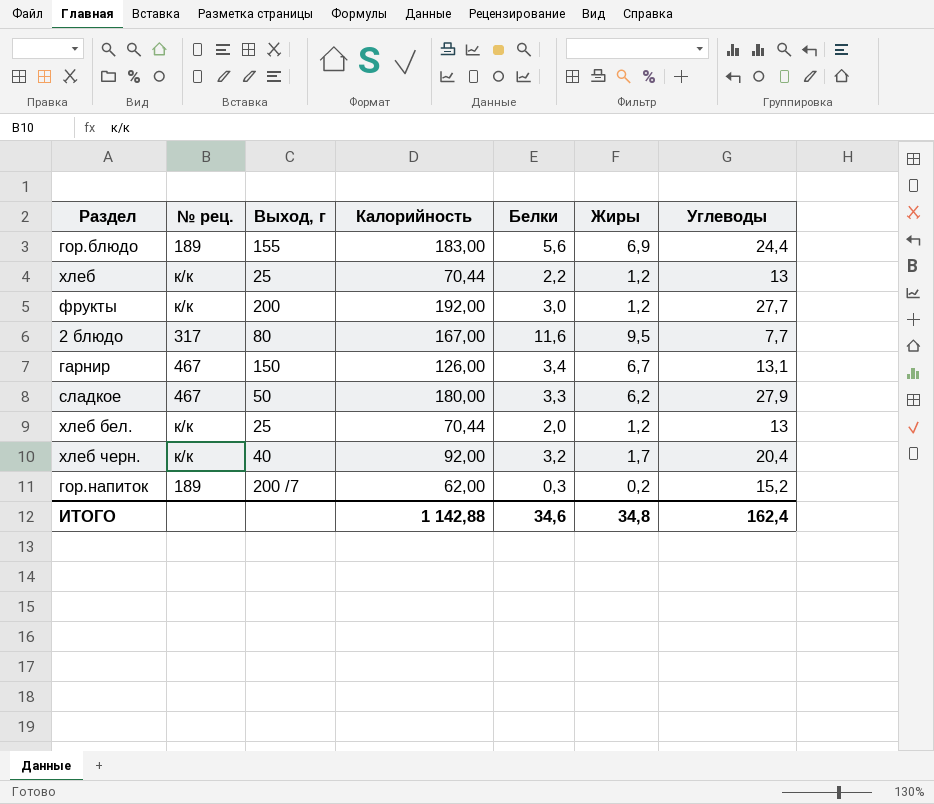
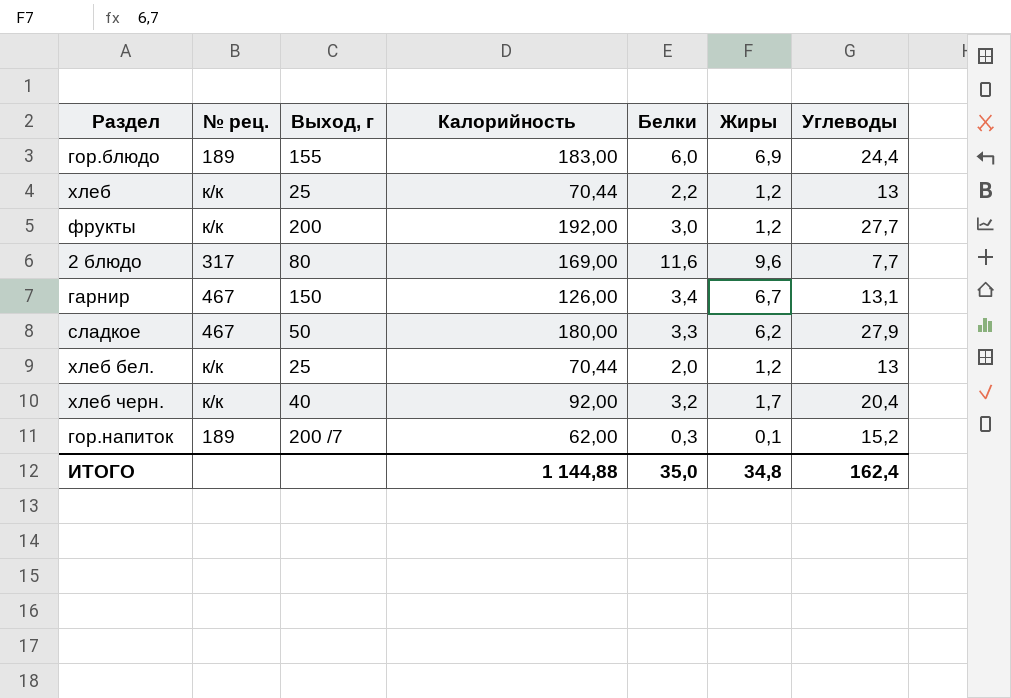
гор.блюдо | Белки: 5,6 -> 6,0
2 блюдо | Калорийность: 167,00 -> 169,00
2 блюдо | Жиры: 9,5 -> 9,6
гор.напиток | Жиры: 0,2 -> 0,1
ИТОГО | Калорийность: 1 142,88 -> 1 144,88
ИТОГО | Белки: 34,6 -> 35,0

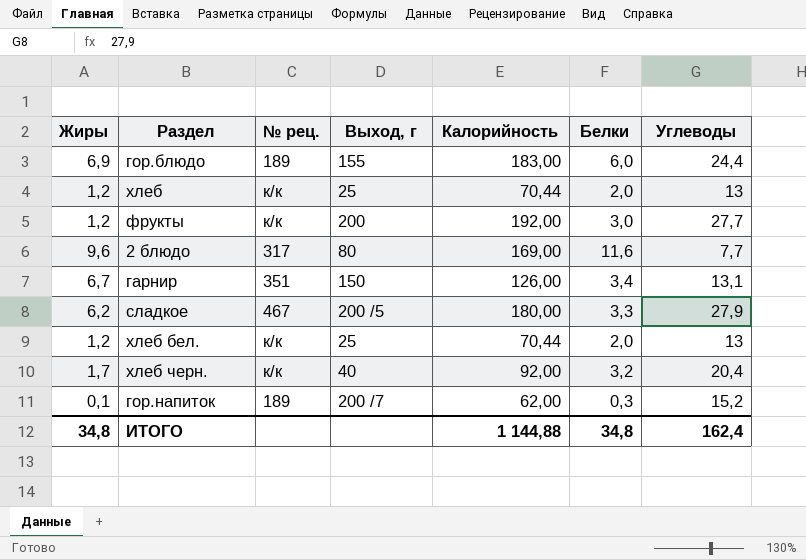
column Жиры | position: 6 -> 1
хлеб | Белки: 2,2 -> 2,0
гарнир | № рец.: 467 -> 351
сладкое | Выход, г: 50 -> 200 /5
ИТОГО | Белки: 35,0 -> 34,8

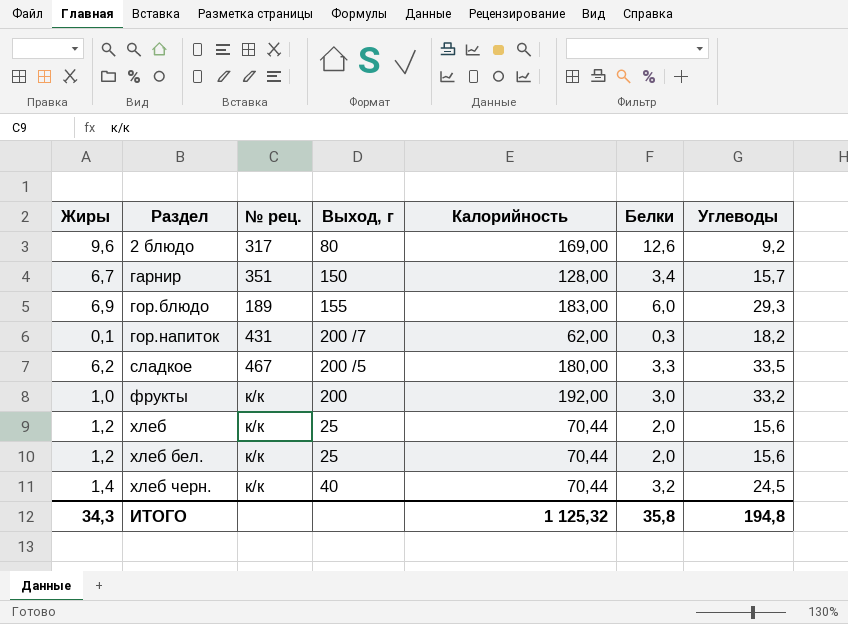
row order: none -> Раздел ascending
2 блюдо | Белки: 11,6 -> 12,6
2 блюдо | Углеводы: 7,7 -> 9,2
гарнир | Калорийность: 126,00 -> 128,00
гарнир | Углеводы: 13,1 -> 15,7
гор.блюдо | Углеводы: 24,4 -> 29,3
гор.напиток | № рец.: 189 -> 431
гор.напиток | Углеводы: 15,2 -> 18,2
сладкое | Углеводы: 27,9 -> 33,5
фрукты | Жиры: 1,2 -> 1,0
фрукты | Углеводы: 27,7 -> 33,2
хлеб | Углеводы: 13 -> 15,6
хлеб бел. | Углеводы: 13 -> 15,6
хлеб черн. | Жиры: 1,7 -> 1,4
хлеб черн. | Калорийность: 92,00 -> 70,44
хлеб черн. | Углеводы: 20,4 -> 24,5
ИТОГО | Жиры: 34,8 -> 34,3
ИТОГО | Калорийность: 1 144,88 -> 1 125,32
ИТОГО | Белки: 34,8 -> 35,8
ИТОГО | Углеводы: 162,4 -> 194,8

